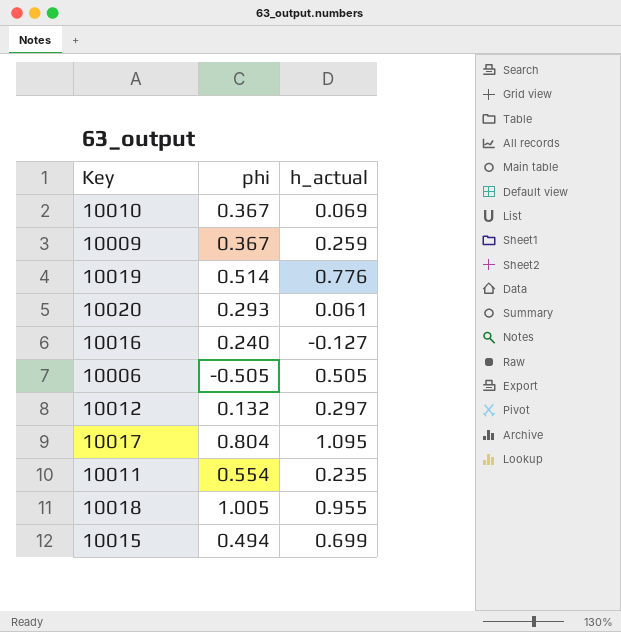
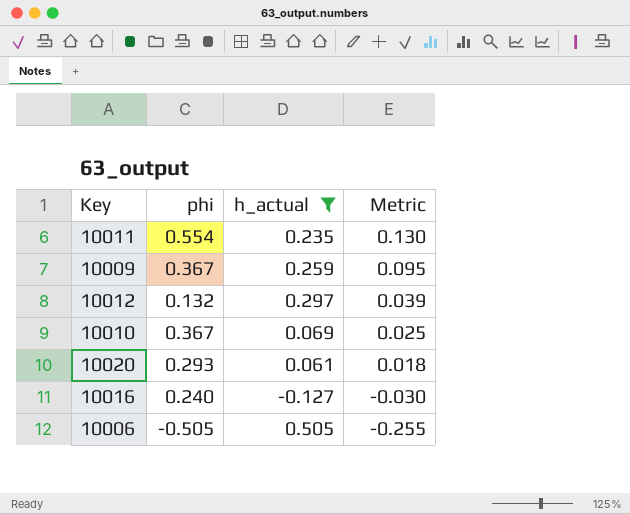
filter: none -> h_actual <= 0.505
row order: none -> Metric descending
column Metric | formula: none -> [phi] * [h_actual]

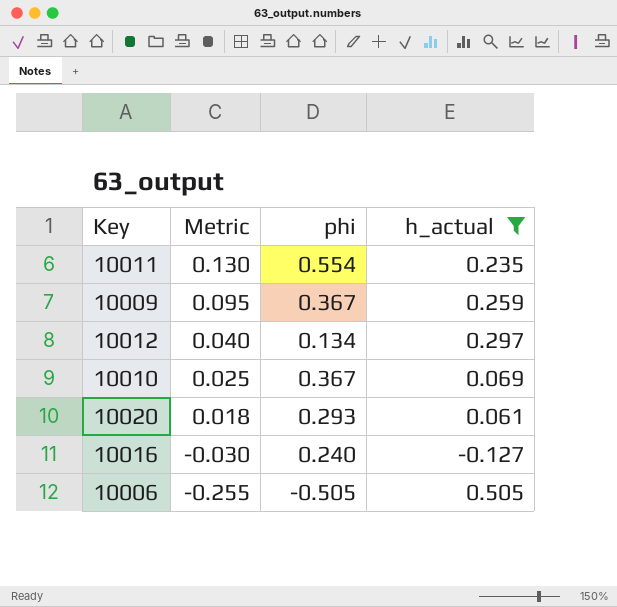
column Metric | position: 4 -> 2
10012 | Metric: 0.039 -> 0.040
10012 | phi: 0.132 -> 0.134

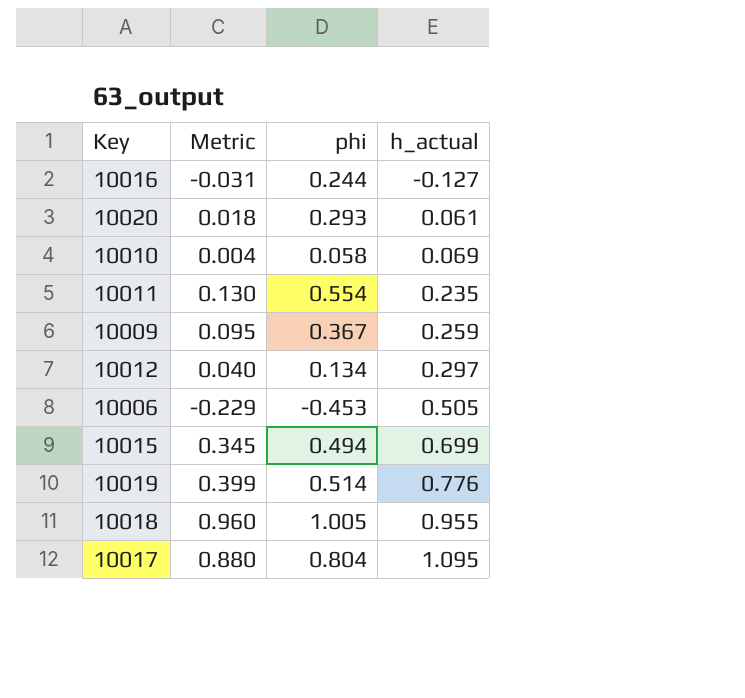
filter: h_actual <= 0.505 -> none
row order: Metric descending -> h_actual ascending
10016 | Metric: -0.030 -> -0.031
10016 | phi: 0.240 -> 0.244
10010 | Metric: 0.025 -> 0.004
10010 | phi: 0.367 -> 0.058
10006 | Metric: -0.255 -> -0.229
10006 | phi: -0.505 -> -0.453

